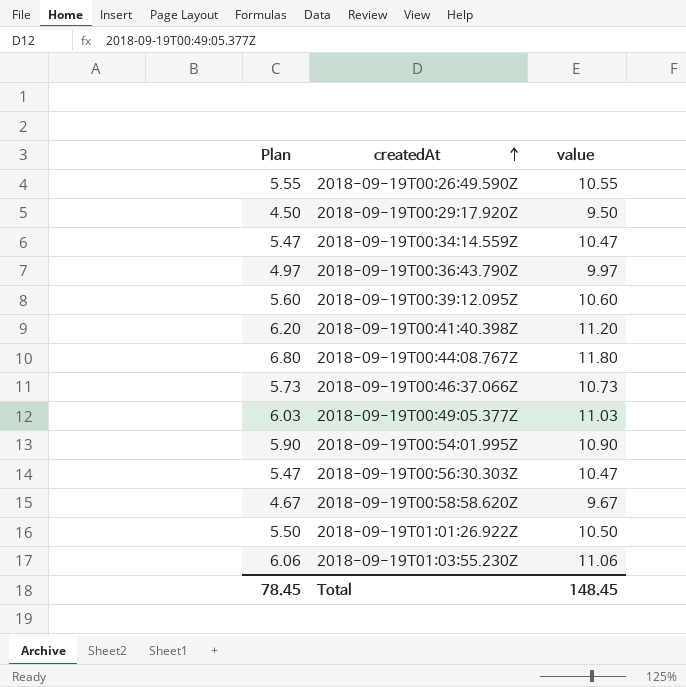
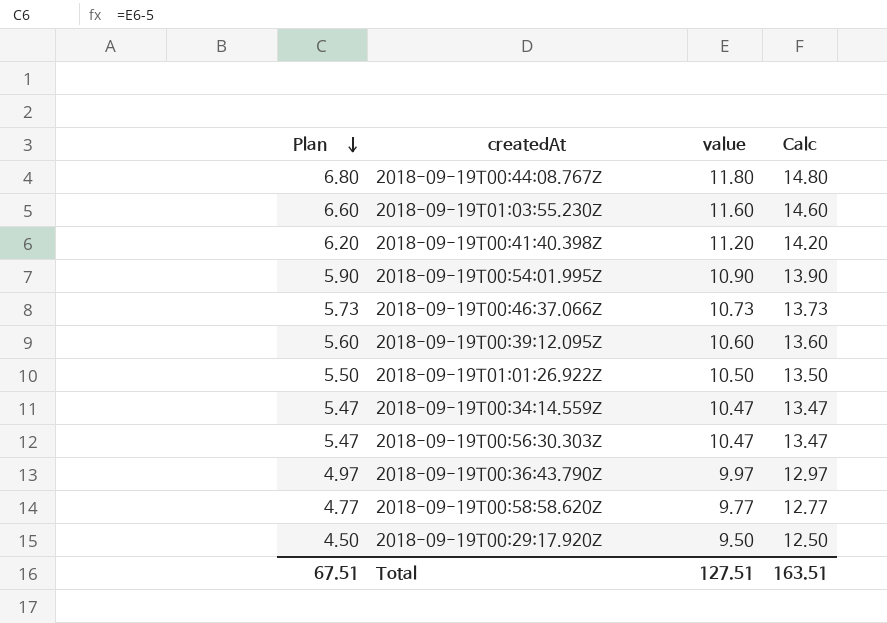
row order: createdAt ascending -> Plan descending
column Calc | formula: none -> [value] + 3
row 2018-09-19T00:26:49.590Z: 5.55 | 10.55 -> none
row 2018-09-19T00:49:05.377Z: 6.03 | 11.03 -> none
2018-09-19T01:03:55.230Z | Plan: 6.06 -> 6.60
2018-09-19T01:03:55.230Z | value: 11.06 -> 11.60
2018-09-19T00:58:58.620Z | Plan: 4.67 -> 4.77
2018-09-19T00:58:58.620Z | value: 9.67 -> 9.77
Total | Plan: 78.45 -> 67.51
Total | value: 148.45 -> 127.51

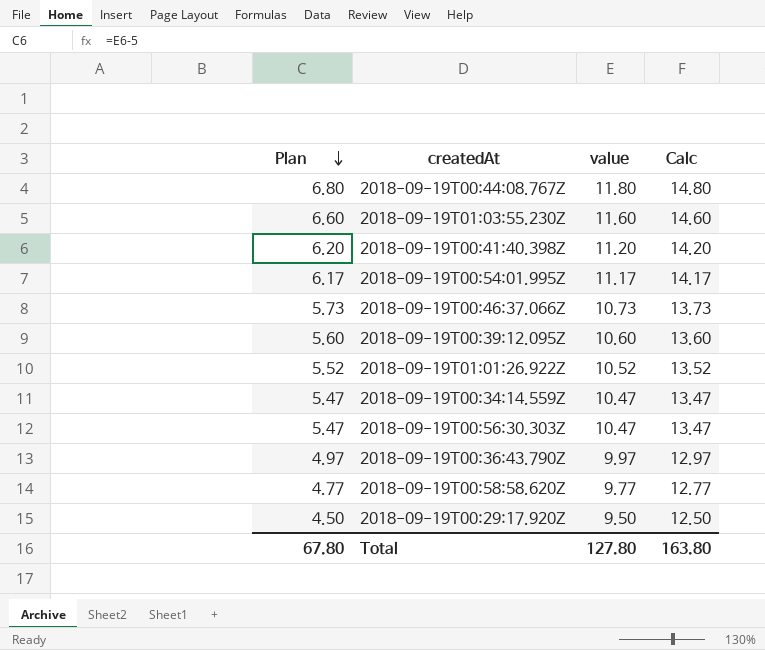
2018-09-19T00:54:01.995Z | Plan: 5.90 -> 6.17
2018-09-19T00:54:01.995Z | value: 10.90 -> 11.17
2018-09-19T00:54:01.995Z | Calc: 13.90 -> 14.17
2018-09-19T01:01:26.922Z | Plan: 5.50 -> 5.52
2018-09-19T01:01:26.922Z | value: 10.50 -> 10.52
2018-09-19T01:01:26.922Z | Calc: 13.50 -> 13.52
Total | Plan: 67.51 -> 67.80
Total | value: 127.51 -> 127.80
Total | Calc: 163.51 -> 163.80

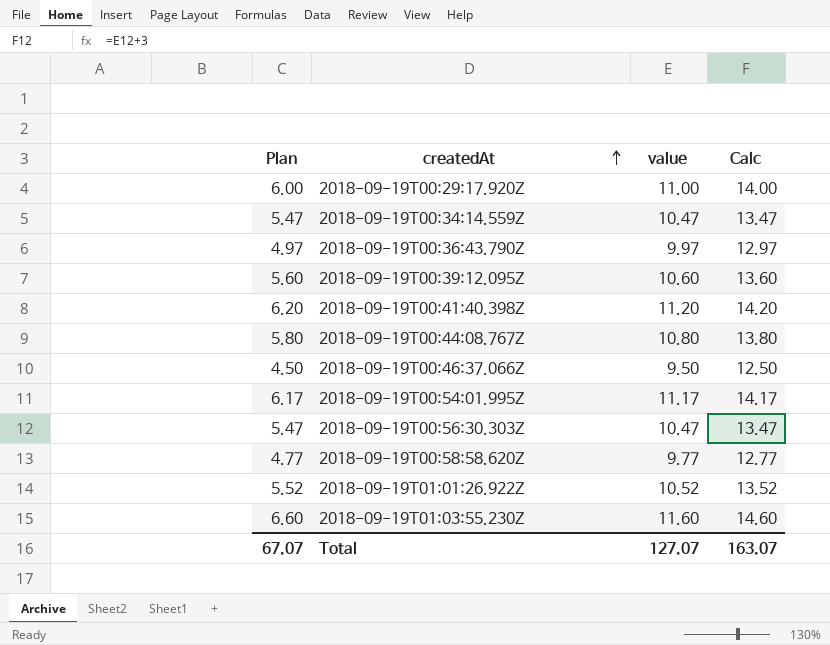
row order: Plan descending -> createdAt ascending
2018-09-19T00:29:17.920Z | Plan: 4.50 -> 6.00
2018-09-19T00:29:17.920Z | value: 9.50 -> 11.00
2018-09-19T00:29:17.920Z | Calc: 12.50 -> 14.00
2018-09-19T00:44:08.767Z | Plan: 6.80 -> 5.80
2018-09-19T00:44:08.767Z | value: 11.80 -> 10.80
2018-09-19T00:44:08.767Z | Calc: 14.80 -> 13.80
2018-09-19T00:46:37.066Z | Plan: 5.73 -> 4.50
2018-09-19T00:46:37.066Z | value: 10.73 -> 9.50
2018-09-19T00:46:37.066Z | Calc: 13.73 -> 12.50
Total | Plan: 67.80 -> 67.07
Total | value: 127.80 -> 127.07
Total | Calc: 163.80 -> 163.07

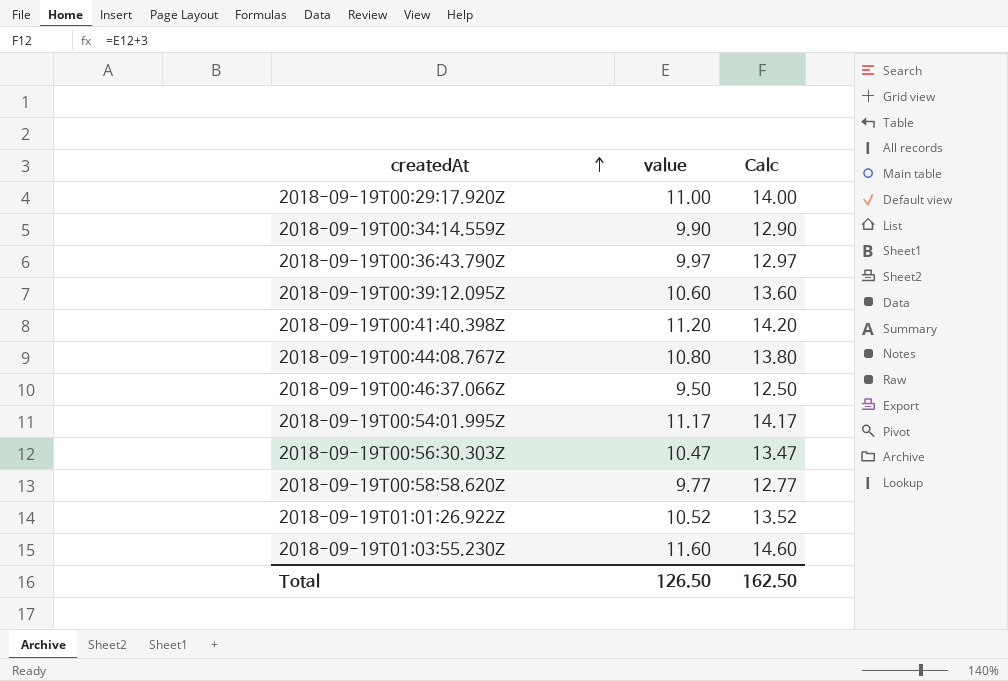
column Plan | formula: [value] - 5 -> none
2018-09-19T00:34:14.559Z | value: 10.47 -> 9.90
2018-09-19T00:34:14.559Z | Calc: 13.47 -> 12.90
Total | value: 127.07 -> 126.50
Total | Calc: 163.07 -> 162.50

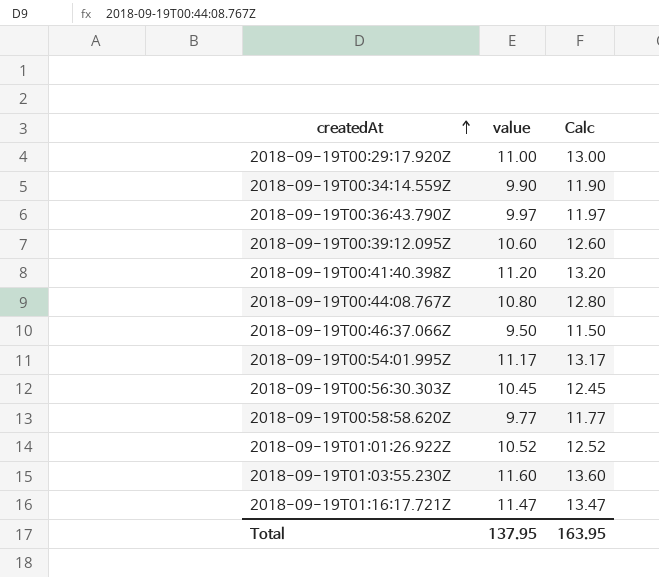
column Calc | formula: [value] + 3 -> [value] + 2
2018-09-19T00:56:30.303Z | value: 10.47 -> 10.45
row 2018-09-19T01:16:17.721Z: none -> 11.47 | 13.47
Total | value: 126.50 -> 137.95
Total | Calc: 162.50 -> 163.95

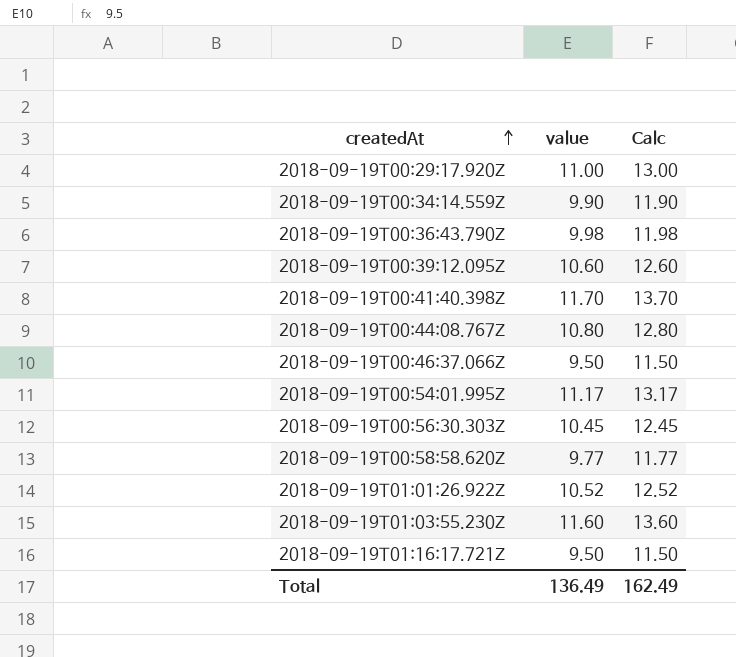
2018-09-19T00:36:43.790Z | value: 9.97 -> 9.98
2018-09-19T00:36:43.790Z | Calc: 11.97 -> 11.98
2018-09-19T00:41:40.398Z | value: 11.20 -> 11.70
2018-09-19T00:41:40.398Z | Calc: 13.20 -> 13.70
2018-09-19T01:16:17.721Z | value: 11.47 -> 9.50
2018-09-19T01:16:17.721Z | Calc: 13.47 -> 11.50
Total | value: 137.95 -> 136.49
Total | Calc: 163.95 -> 162.49

